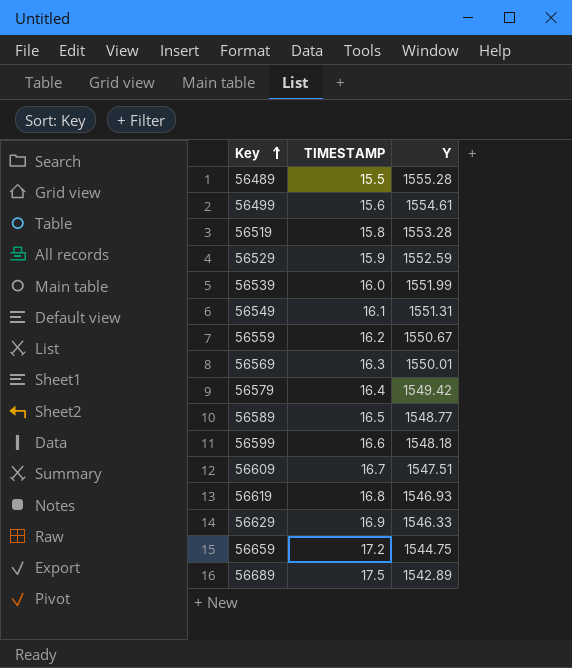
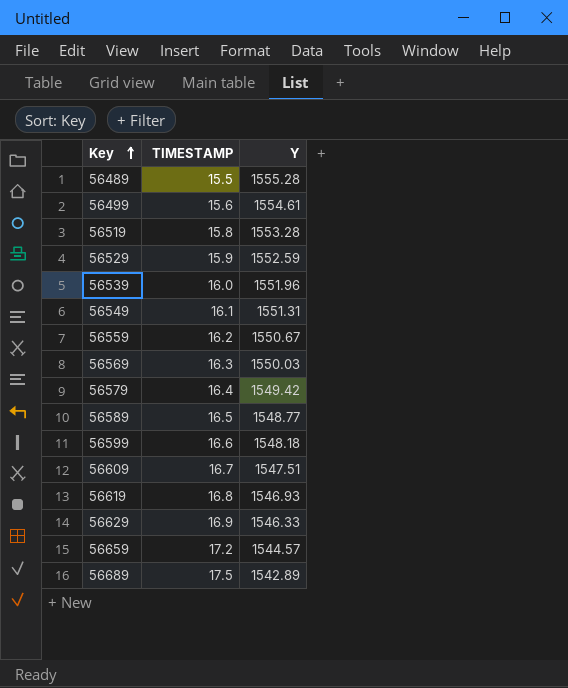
56539 | Y: 1551.99 -> 1551.96
56569 | Y: 1550.01 -> 1550.03
56659 | Y: 1544.75 -> 1544.57

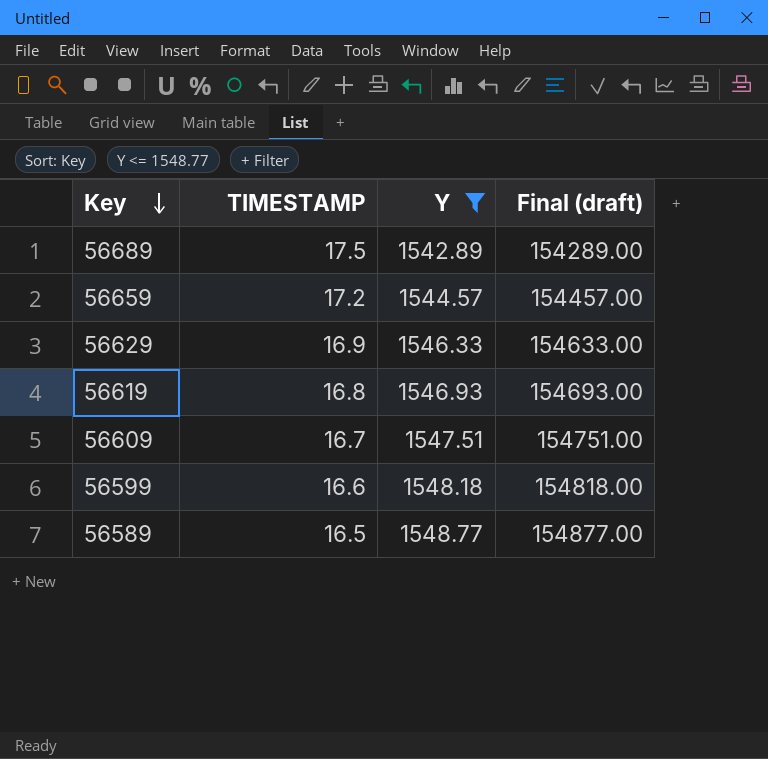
filter: none -> Y <= 1548.77
row order: Key ascending -> Key descending
column Final (draft) | formula: none -> [Y] * 100

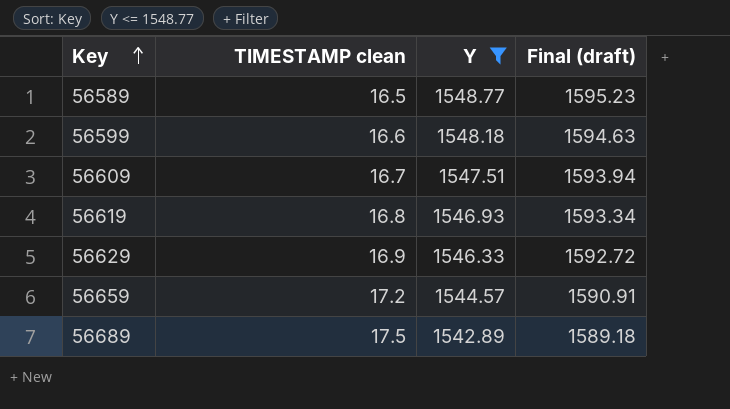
row order: Key descending -> Key ascending
column name: TIMESTAMP -> TIMESTAMP clean
column Final (draft) | formula: [Y] * 100 -> [Y] * 1.03

